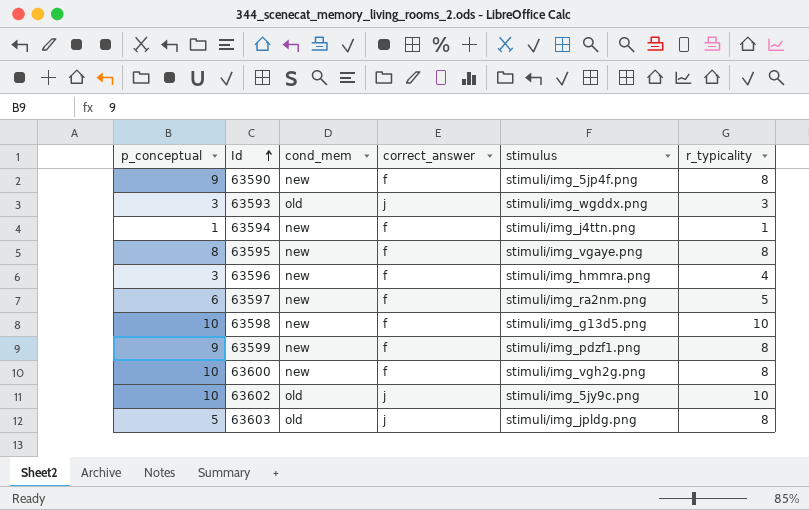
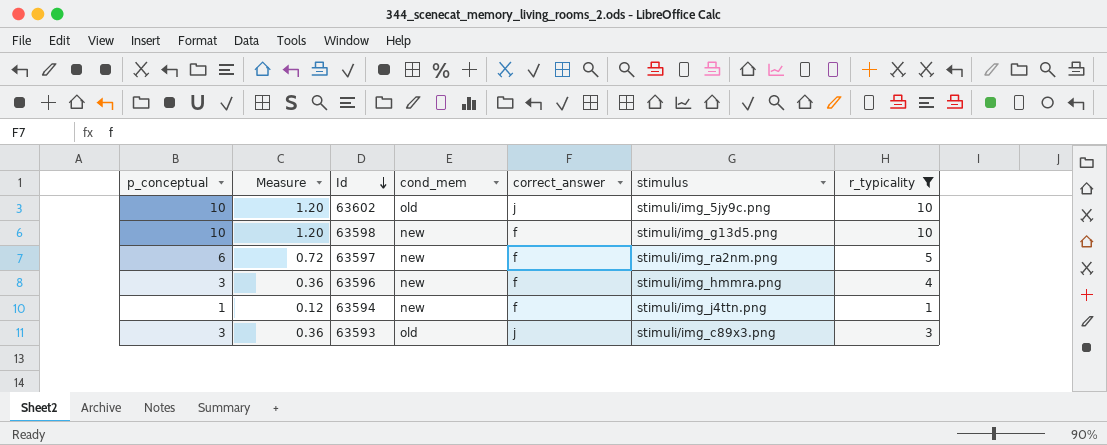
filter: none -> r_typicality != 8
row order: Id ascending -> Id descending
column Measure | formula: none -> [p_conceptual] * 0.12
63593 | stimulus: stimuli/img_wgddx.png -> stimuli/img_c89x3.png

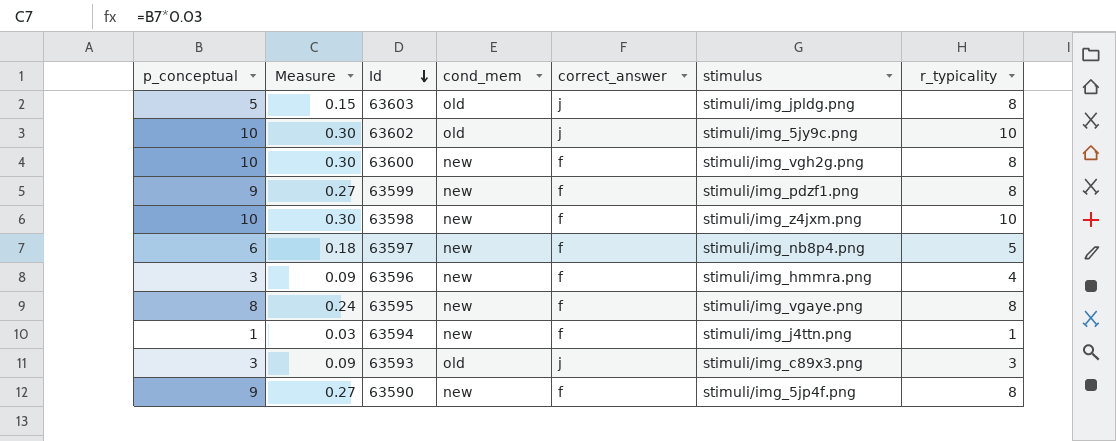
filter: r_typicality != 8 -> none
column Measure | formula: [p_conceptual] * 0.12 -> [p_conceptual] * 0.03
63598 | stimulus: stimuli/img_g13d5.png -> stimuli/img_z4jxm.png
63597 | stimulus: stimuli/img_ra2nm.png -> stimuli/img_nb8p4.png

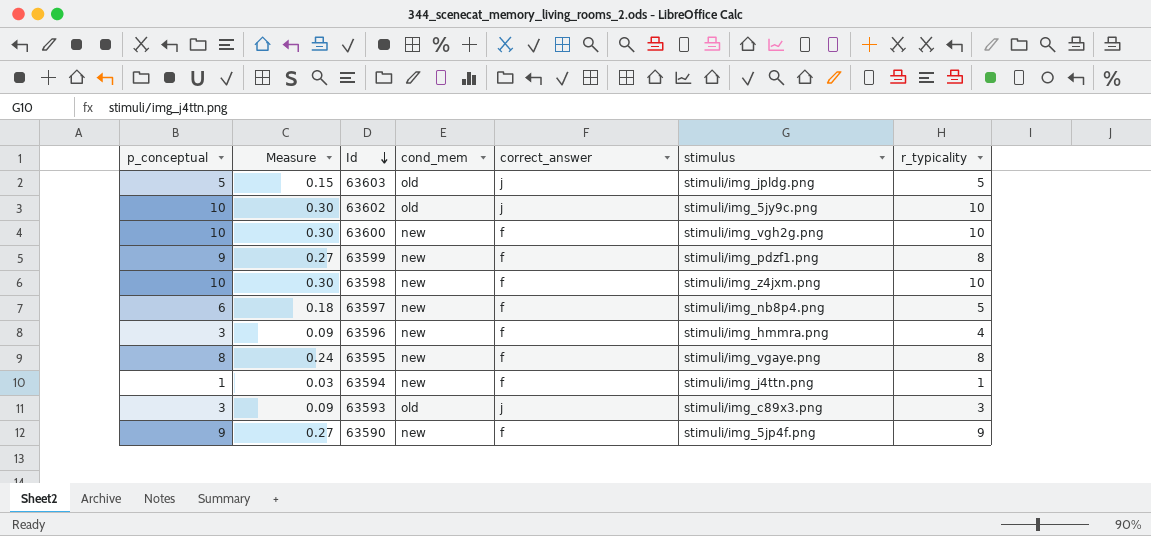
63603 | r_typicality: 8 -> 5
63600 | r_typicality: 8 -> 10
63590 | r_typicality: 8 -> 9

